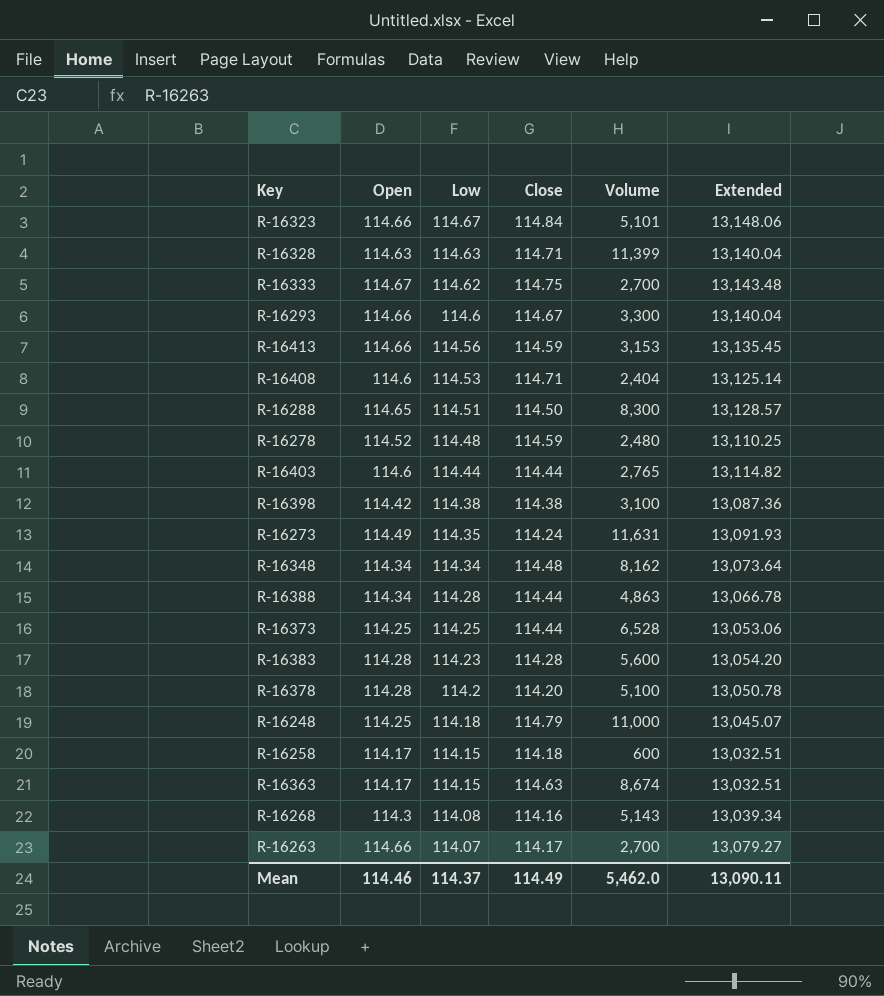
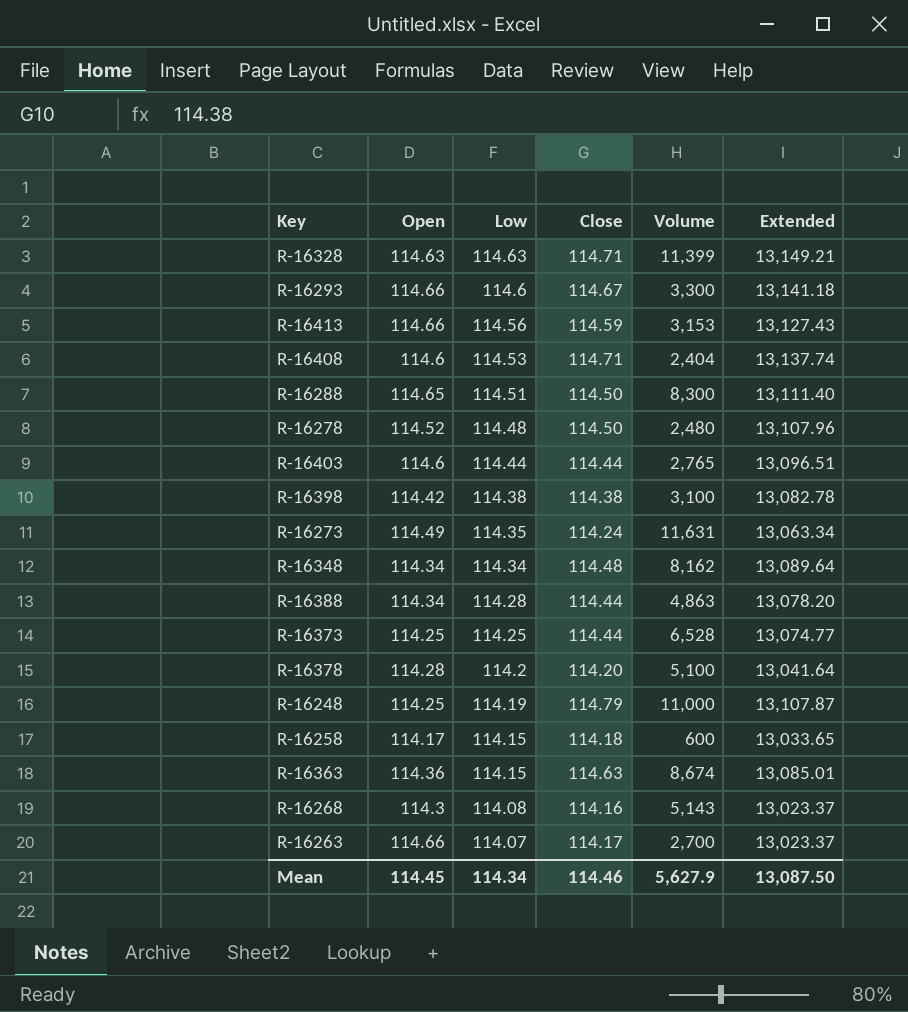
column Extended | formula: [Open] * [Low] -> [Low] * [Close]
row R-16323: 114.66 | 114.67 | 114.84 | 5,101 | 13,148.06 -> none
row R-16333: 114.67 | 114.62 | 114.75 | 2,700 | 13,143.48 -> none
row R-16383: 114.28 | 114.23 | 114.28 | 5,600 | 13,054.20 -> none
R-16278 | Close: 114.59 -> 114.50
R-16248 | Low: 114.18 -> 114.19
R-16363 | Open: 114.17 -> 114.36
Mean | Open: 114.46 -> 114.45
Mean | Low: 114.37 -> 114.34
Mean | Close: 114.49 -> 114.46
Mean | Volume: 5,462.0 -> 5,627.9
Mean | Extended: 13,090.11 -> 13,087.50

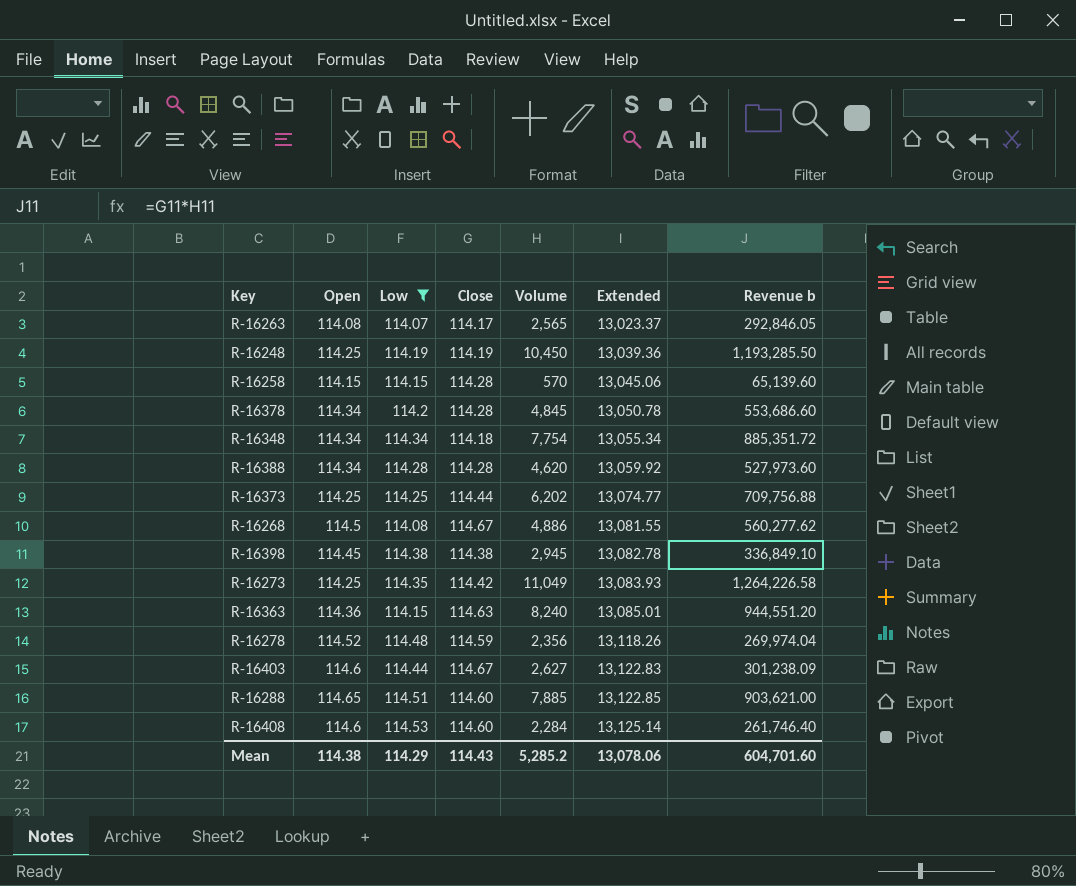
filter: none -> Low <= 114.53
row order: Low descending -> Extended ascending
column Revenue b | formula: none -> [Close] * [Volume]
R-16263 | Open: 114.66 -> 114.08
R-16263 | Volume: 2,700 -> 2,565
R-16248 | Close: 114.79 -> 114.19
R-16248 | Volume: 11,000 -> 10,450
R-16248 | Extended: 13,107.87 -> 13,039.36
R-16258 | Open: 114.17 -> 114.15
R-16258 | Close: 114.18 -> 114.28
R-16258 | Volume: 600 -> 570
R-16258 | Extended: 13,033.65 -> 13,045.06
R-16378 | Open: 114.28 -> 114.34
R-16378 | Close: 114.20 -> 114.28
R-16378 | Volume: 5,100 -> 4,845
R-16378 | Extended: 13,041.64 -> 13,050.78
R-16348 | Close: 114.48 -> 114.18
R-16348 | Volume: 8,162 -> 7,754
R-16348 | Extended: 13,089.64 -> 13,055.34
R-16388 | Close: 114.44 -> 114.28
R-16388 | Volume: 4,863 -> 4,620
R-16388 | Extended: 13,078.20 -> 13,059.92
R-16373 | Volume: 6,528 -> 6,202
R-16268 | Open: 114.3 -> 114.5
R-16268 | Close: 114.16 -> 114.67
R-16268 | Volume: 5,143 -> 4,886
R-16268 | Extended: 13,023.37 -> 13,081.55
R-16398 | Open: 114.42 -> 114.45
R-16398 | Volume: 3,100 -> 2,945
R-16273 | Open: 114.49 -> 114.25
R-16273 | Close: 114.24 -> 114.42
R-16273 | Volume: 11,631 -> 11,049
R-16273 | Extended: 13,063.34 -> 13,083.93
R-16363 | Volume: 8,674 -> 8,240
R-16278 | Close: 114.50 -> 114.59
R-16278 | Volume: 2,480 -> 2,356
R-16278 | Extended: 13,107.96 -> 13,118.26
R-16403 | Close: 114.44 -> 114.67
R-16403 | Volume: 2,765 -> 2,627
R-16403 | Extended: 13,096.51 -> 13,122.83
R-16288 | Close: 114.50 -> 114.60
R-16288 | Volume: 8,300 -> 7,885
R-16288 | Extended: 13,111.40 -> 13,122.85
R-16408 | Close: 114.71 -> 114.60
R-16408 | Volume: 2,404 -> 2,284
R-16408 | Extended: 13,137.74 -> 13,125.14
Mean | Open: 114.45 -> 114.38
Mean | Low: 114.34 -> 114.29
Mean | Close: 114.46 -> 114.43
Mean | Volume: 5,627.9 -> 5,285.2
Mean | Extended: 13,087.50 -> 13,078.06

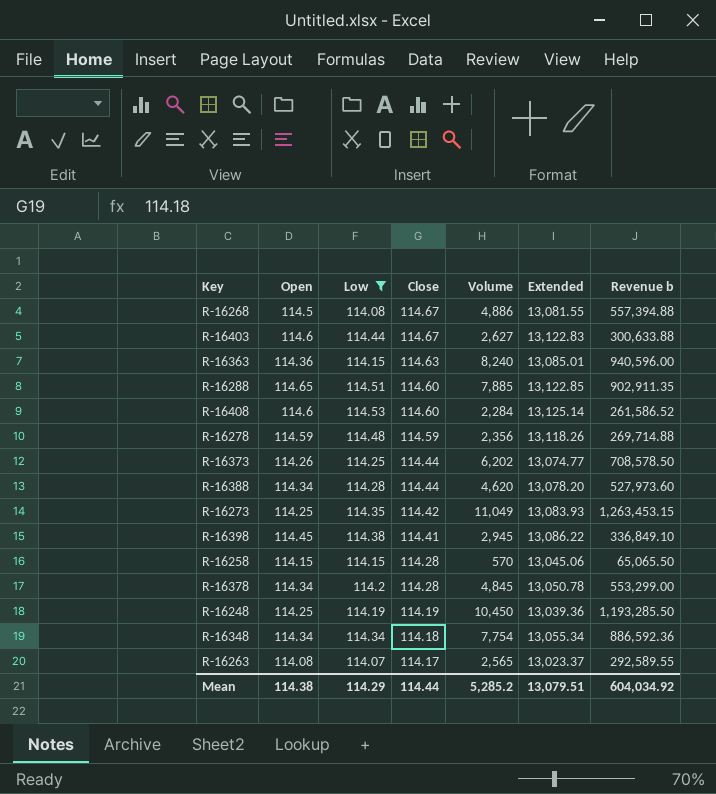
row order: Extended ascending -> Close descending
column Revenue b | formula: [Close] * [Volume] -> [Low] * [Volume]
R-16278 | Open: 114.52 -> 114.59
R-16373 | Open: 114.25 -> 114.26
R-16388 | Close: 114.28 -> 114.44
R-16388 | Extended: 13,059.92 -> 13,078.20
R-16398 | Close: 114.38 -> 114.41
R-16398 | Extended: 13,082.78 -> 13,086.22
Mean | Close: 114.43 -> 114.44
Mean | Extended: 13,078.06 -> 13,079.51
Mean | Revenue b: 604,701.60 -> 604,034.92

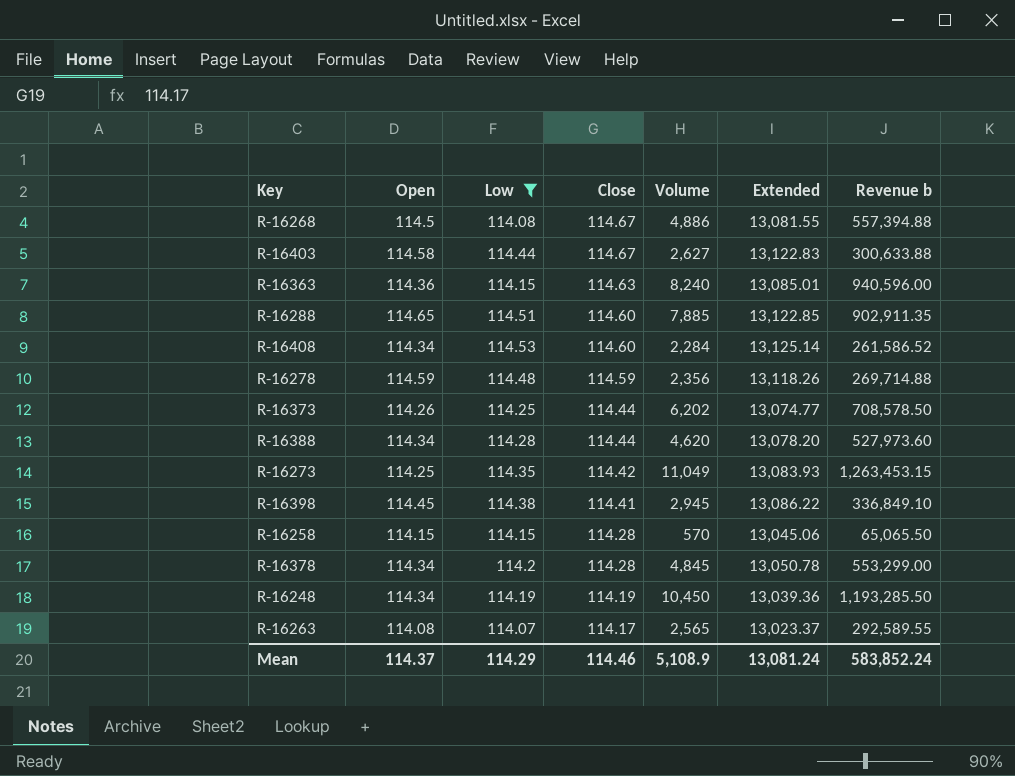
row R-16348: 114.34 | 114.34 | 114.18 | 7,754 | 13,055.34 | 886,592.36 -> none
R-16403 | Open: 114.6 -> 114.58
R-16408 | Open: 114.6 -> 114.34
R-16248 | Open: 114.25 -> 114.34
Mean | Open: 114.38 -> 114.37
Mean | Close: 114.44 -> 114.46
Mean | Volume: 5,285.2 -> 5,108.9
Mean | Extended: 13,079.51 -> 13,081.24
Mean | Revenue b: 604,034.92 -> 583,852.24

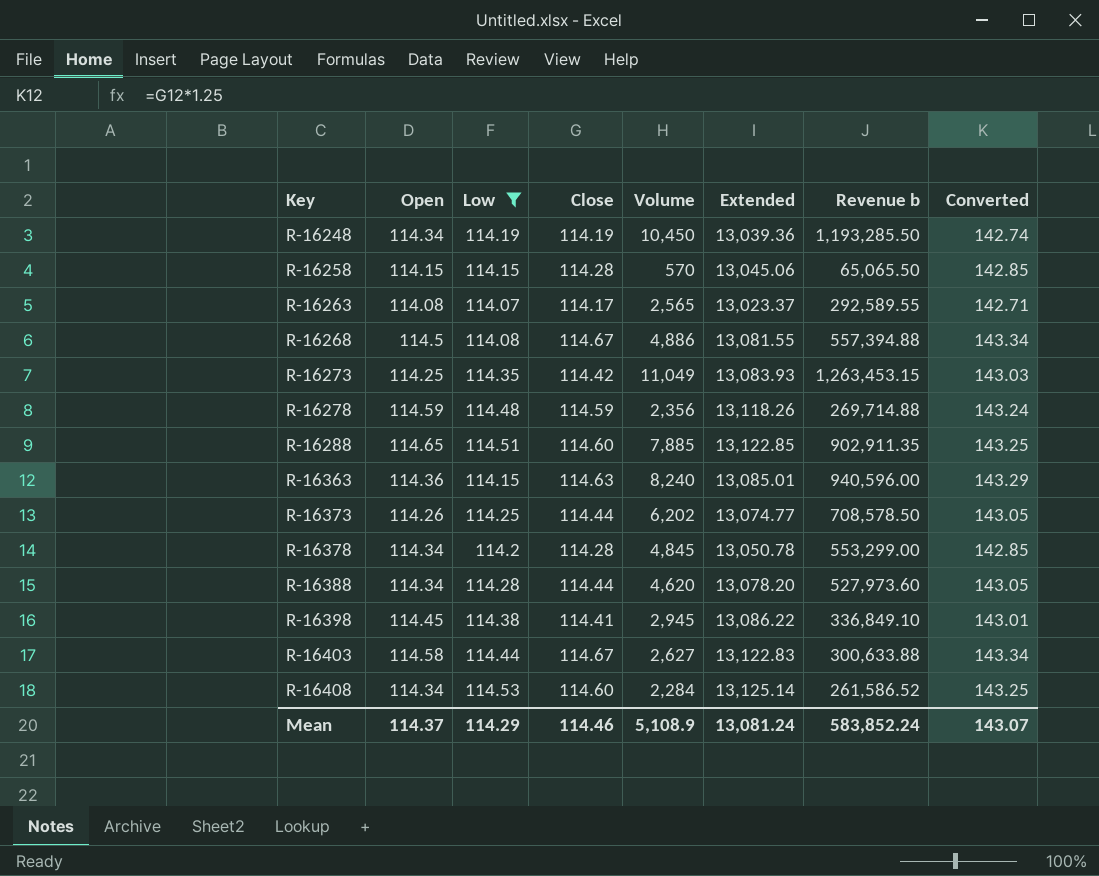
row order: Close descending -> Key ascending
column Converted | formula: none -> [Close] * 1.25

